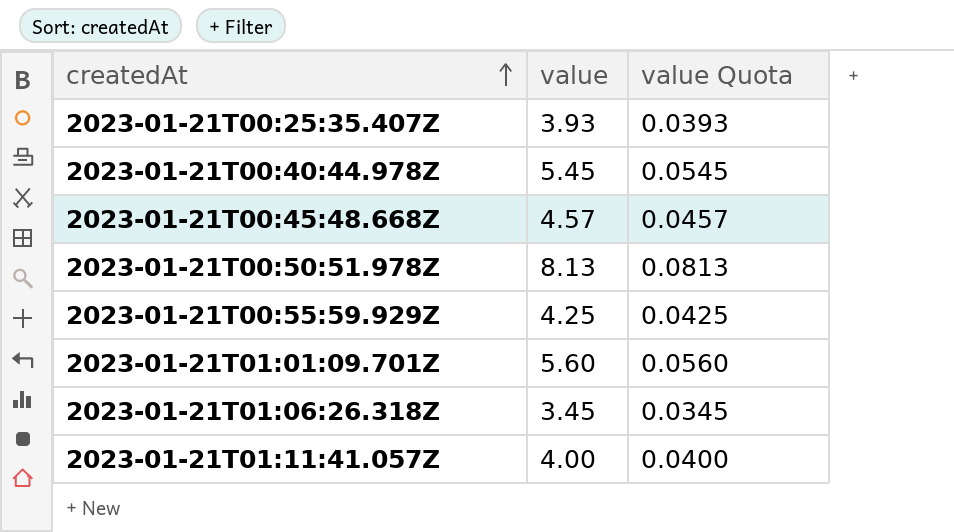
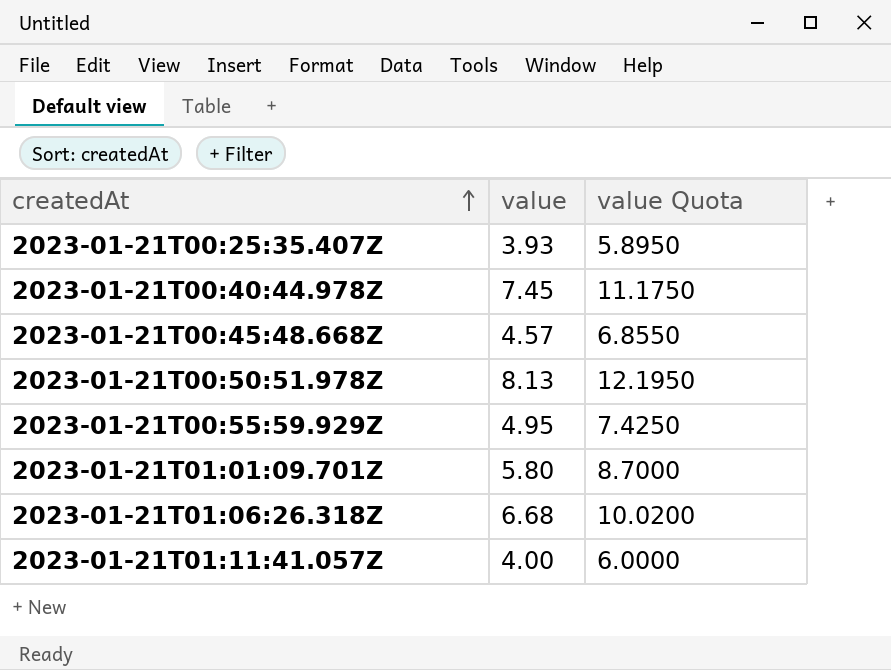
column value Quota | formula: [value] * 0.01 -> [value] * 1.5
2023-01-21T00:40:44.978Z | value: 5.45 -> 7.45
2023-01-21T00:55:59.929Z | value: 4.25 -> 4.95
2023-01-21T01:01:09.701Z | value: 5.60 -> 5.80
2023-01-21T01:06:26.318Z | value: 3.45 -> 6.68

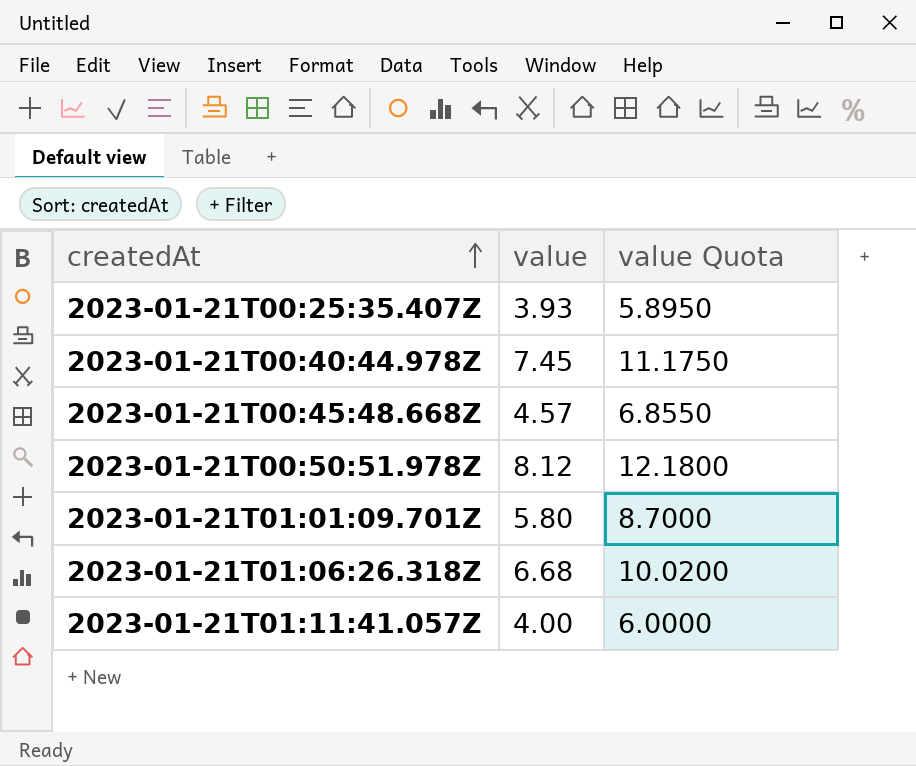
row 2023-01-21T00:55:59.929Z: 4.95 | 7.4250 -> none
2023-01-21T00:50:51.978Z | value: 8.13 -> 8.12
2023-01-21T00:50:51.978Z | value Quota: 12.1950 -> 12.1800

